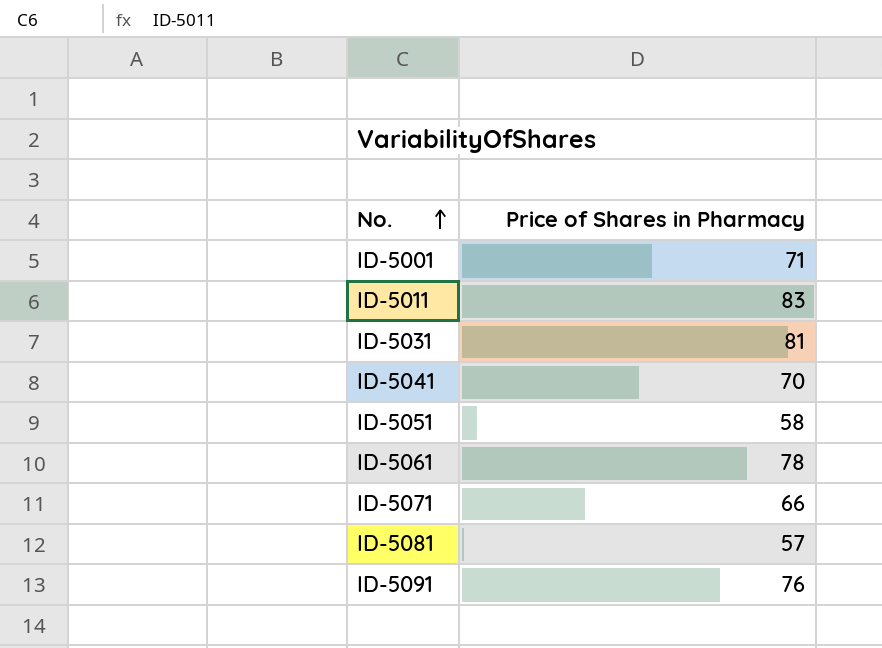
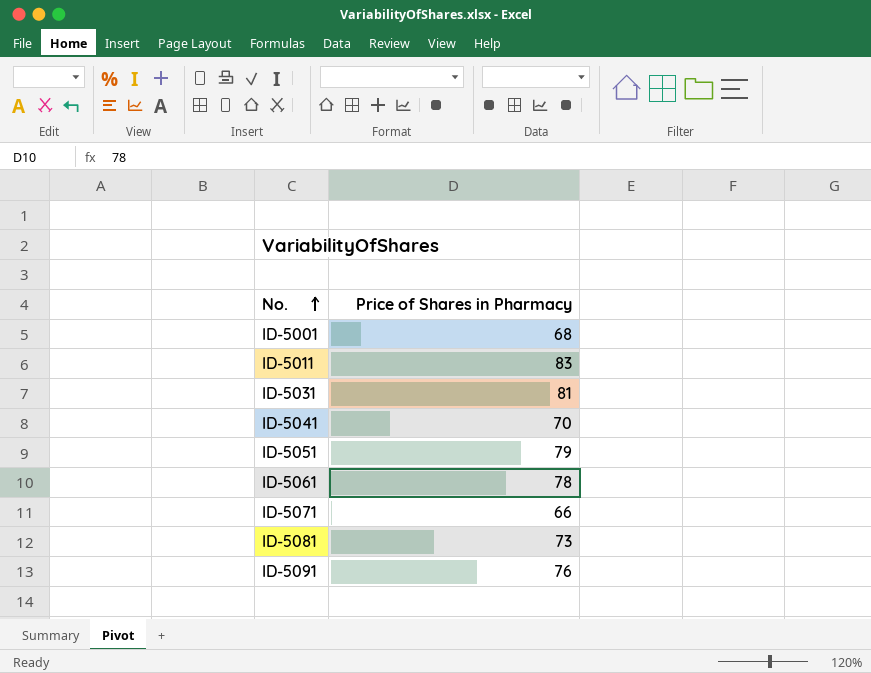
ID-5001 | Price of Shares in Pharmacy: 71 -> 68
ID-5051 | Price of Shares in Pharmacy: 58 -> 79
ID-5081 | Price of Shares in Pharmacy: 57 -> 73

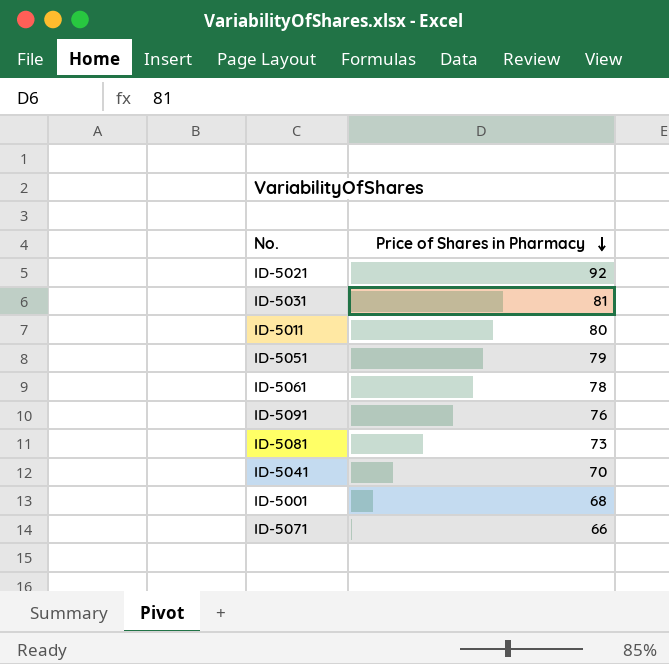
row order: No. ascending -> Price of Shares in Pharmacy descending
row ID-5021: none -> 92
ID-5011 | Price of Shares in Pharmacy: 83 -> 80

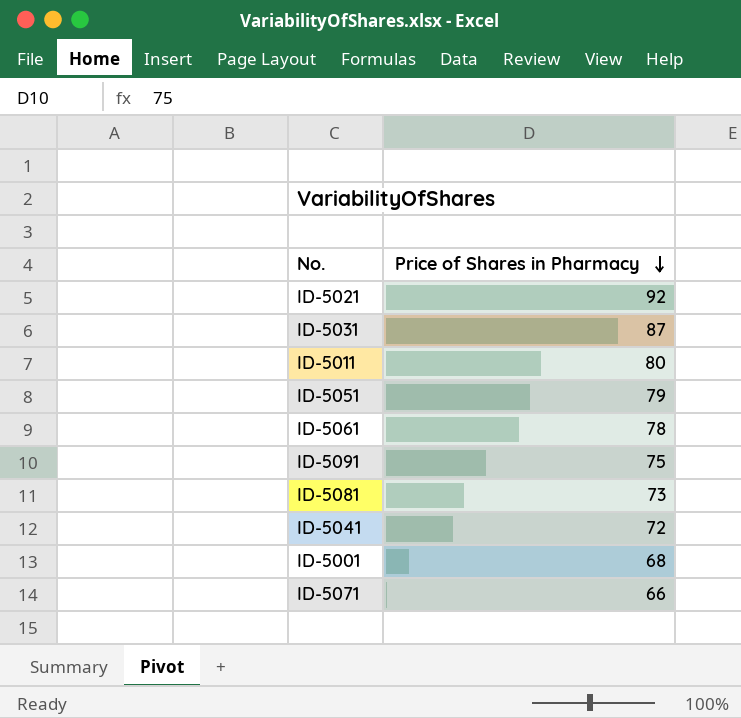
ID-5031 | Price of Shares in Pharmacy: 81 -> 87
ID-5091 | Price of Shares in Pharmacy: 76 -> 75
ID-5041 | Price of Shares in Pharmacy: 70 -> 72

